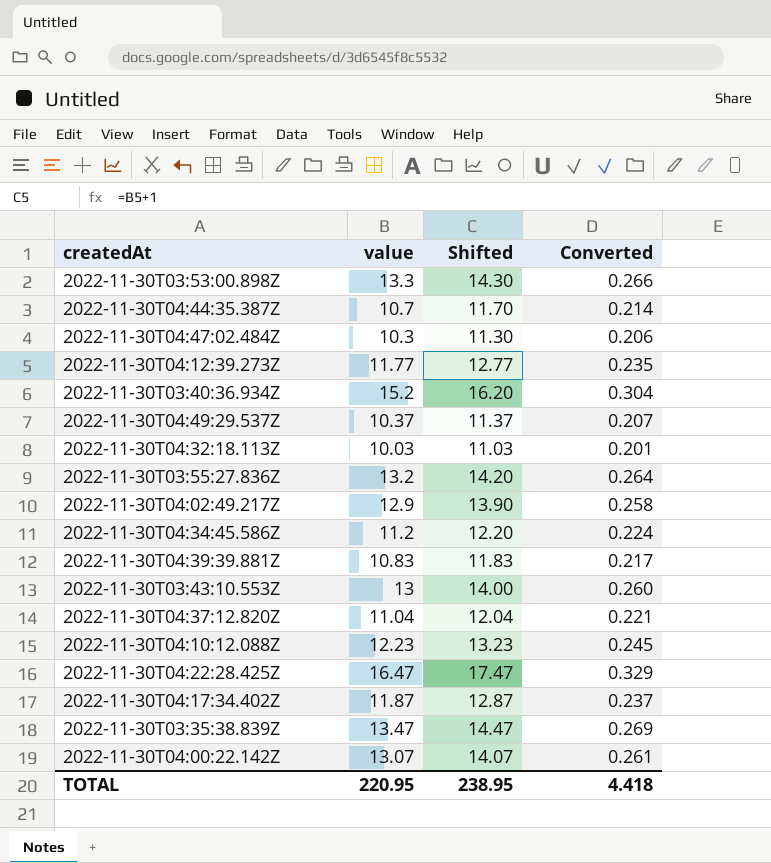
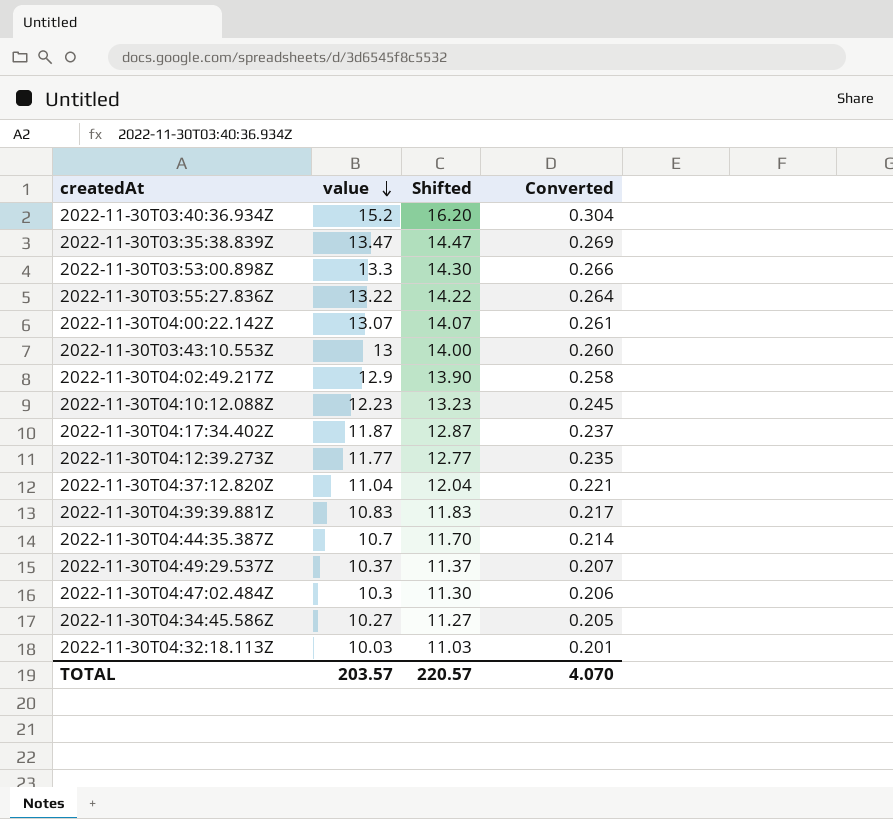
row order: none -> value descending
row 2022-11-30T04:22:28.425Z: 16.47 | 17.47 | 0.329 -> none
2022-11-30T03:55:27.836Z | value: 13.2 -> 13.22
2022-11-30T03:55:27.836Z | Shifted: 14.20 -> 14.22
2022-11-30T04:34:45.586Z | value: 11.2 -> 10.27
2022-11-30T04:34:45.586Z | Shifted: 12.20 -> 11.27
2022-11-30T04:34:45.586Z | Converted: 0.224 -> 0.205
TOTAL | value: 220.95 -> 203.57
TOTAL | Shifted: 238.95 -> 220.57
TOTAL | Converted: 4.418 -> 4.070

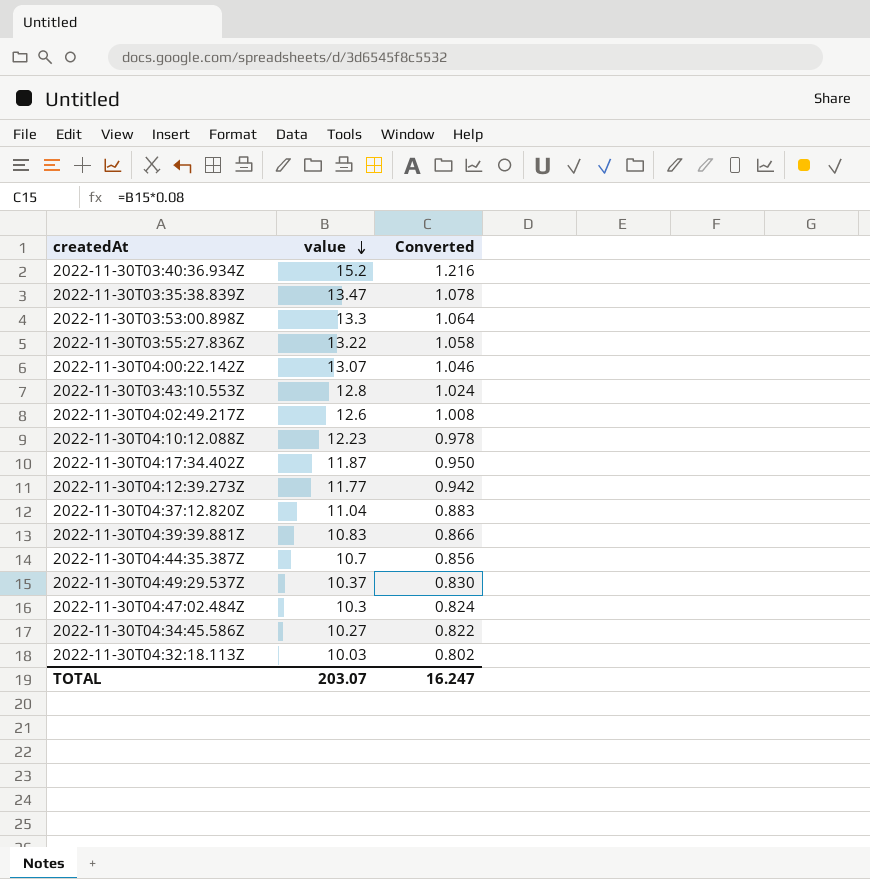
column Shifted | formula: [value] + 1 -> none
column Converted | formula: [value] * 0.02 -> [value] * 0.08
2022-11-30T03:43:10.553Z | value: 13 -> 12.8
2022-11-30T04:02:49.217Z | value: 12.9 -> 12.6
TOTAL | value: 203.57 -> 203.07
TOTAL | Converted: 4.070 -> 16.247

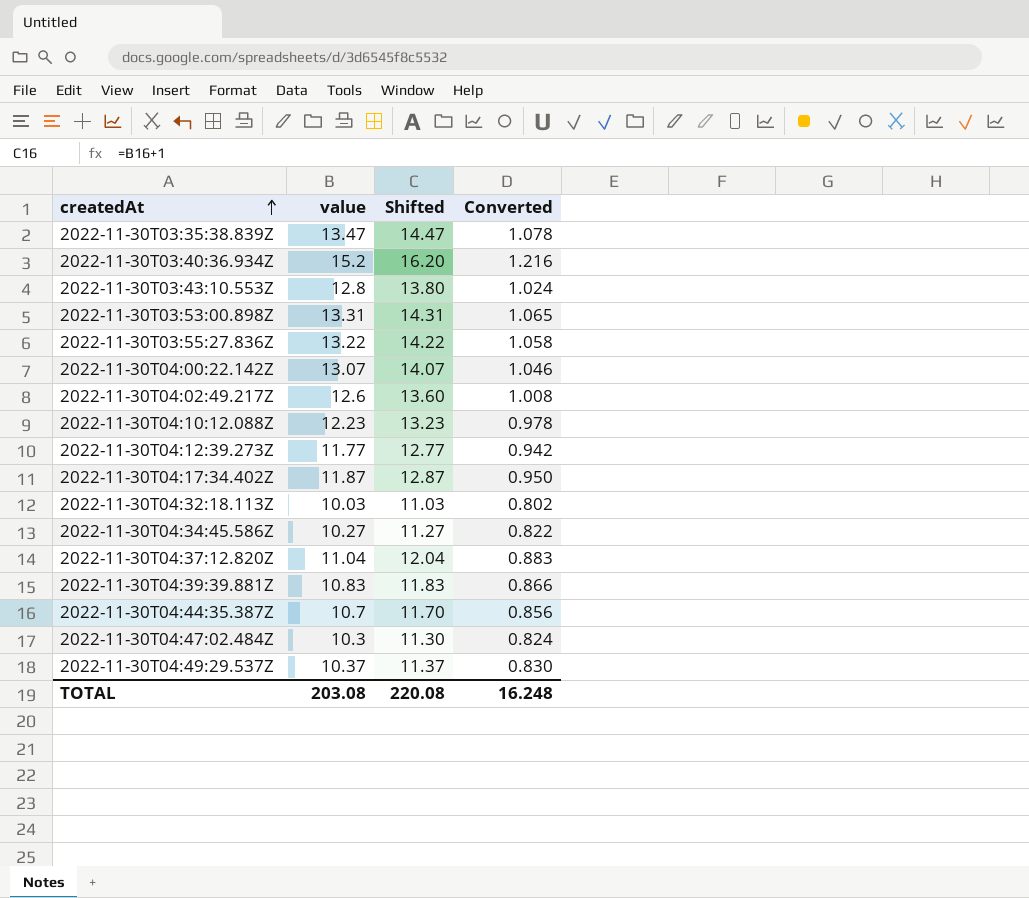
row order: value descending -> createdAt ascending
column Shifted | formula: none -> [value] + 1
2022-11-30T03:53:00.898Z | value: 13.3 -> 13.31
2022-11-30T03:53:00.898Z | Converted: 1.064 -> 1.065
TOTAL | value: 203.07 -> 203.08
TOTAL | Converted: 16.247 -> 16.248

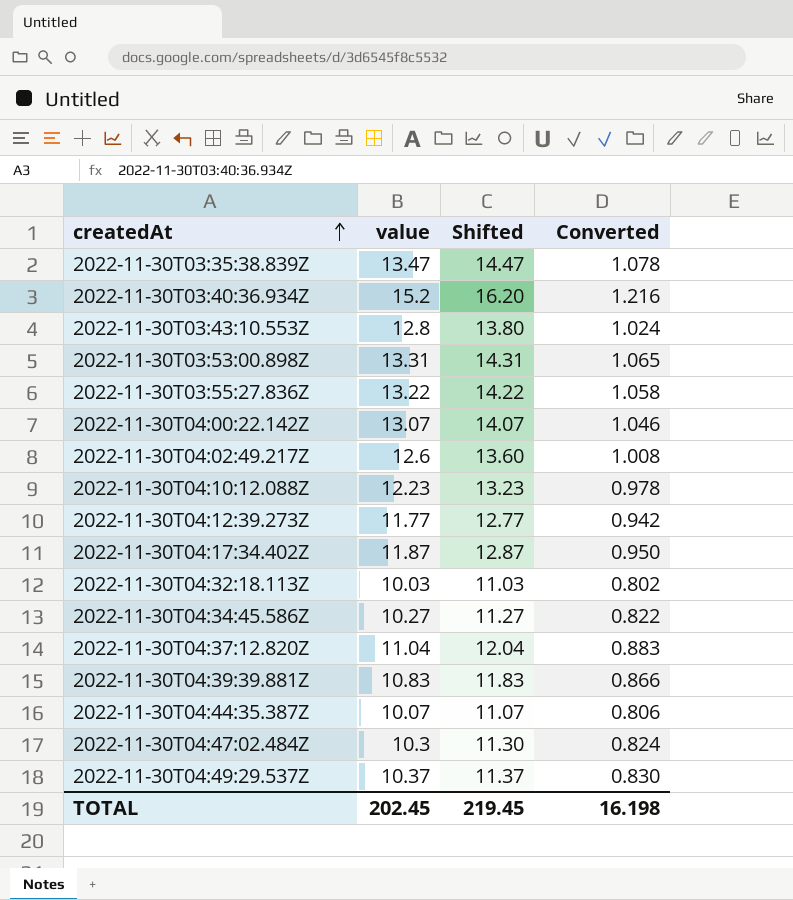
2022-11-30T04:44:35.387Z | value: 10.7 -> 10.07
2022-11-30T04:44:35.387Z | Shifted: 11.70 -> 11.07
2022-11-30T04:44:35.387Z | Converted: 0.856 -> 0.806
TOTAL | value: 203.08 -> 202.45
TOTAL | Shifted: 220.08 -> 219.45
TOTAL | Converted: 16.248 -> 16.198

